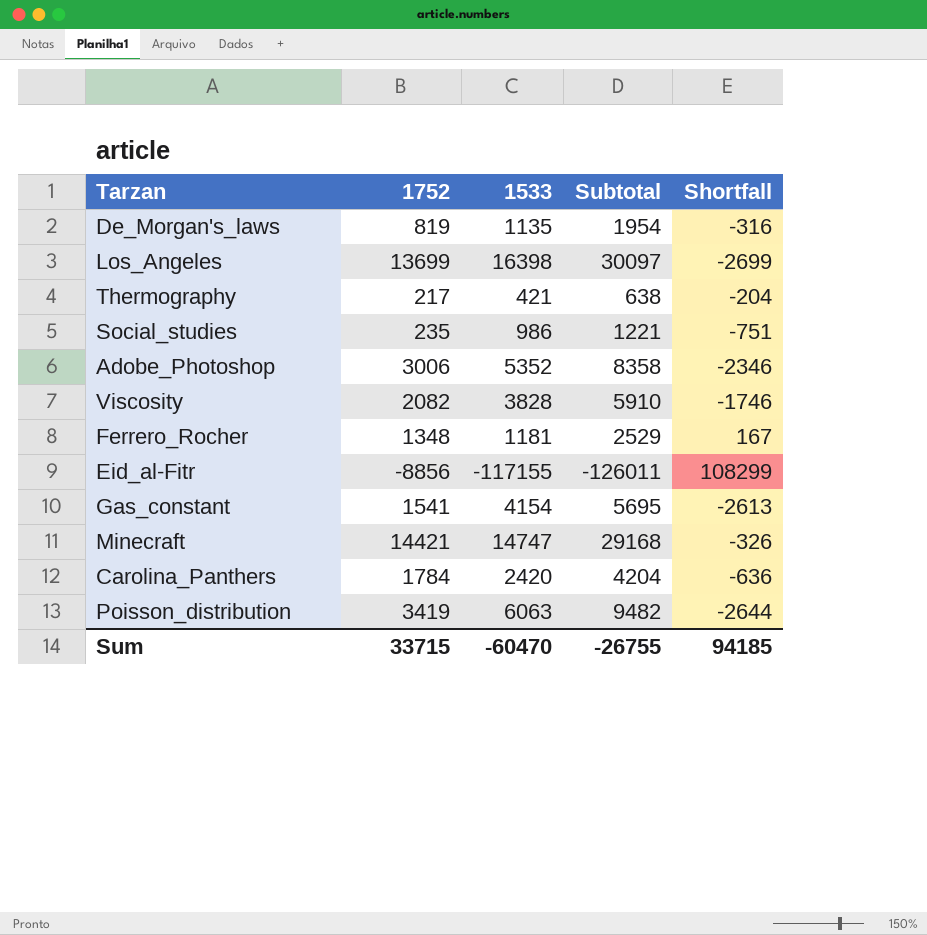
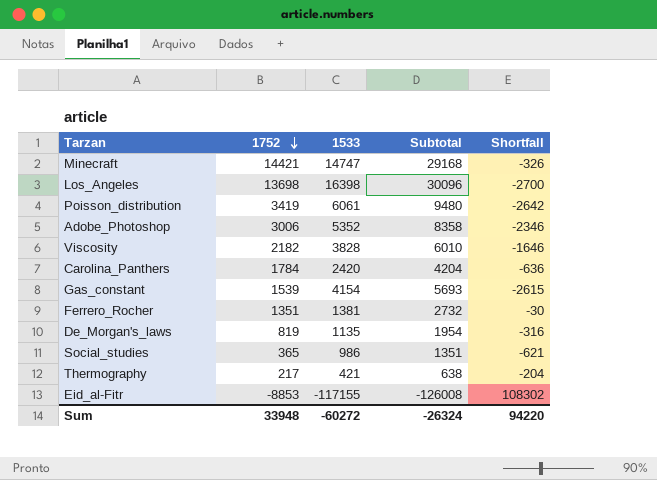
row order: none -> 1752 descending
Los_Angeles | 1752: 13699 -> 13698
Los_Angeles | Subtotal: 30097 -> 30096
Los_Angeles | Shortfall: -2699 -> -2700
Poisson_distribution | 1533: 6063 -> 6061
Poisson_distribution | Subtotal: 9482 -> 9480
Poisson_distribution | Shortfall: -2644 -> -2642
Viscosity | 1752: 2082 -> 2182
Viscosity | Subtotal: 5910 -> 6010
Viscosity | Shortfall: -1746 -> -1646
Gas_constant | 1752: 1541 -> 1539
Gas_constant | Subtotal: 5695 -> 5693
Gas_constant | Shortfall: -2613 -> -2615
Ferrero_Rocher | 1752: 1348 -> 1351
Ferrero_Rocher | 1533: 1181 -> 1381
Ferrero_Rocher | Subtotal: 2529 -> 2732
Ferrero_Rocher | Shortfall: 167 -> -30
Social_studies | 1752: 235 -> 365
Social_studies | Subtotal: 1221 -> 1351
Social_studies | Shortfall: -751 -> -621
Eid_al-Fitr | 1752: -8856 -> -8853
Eid_al-Fitr | Subtotal: -126011 -> -126008
Eid_al-Fitr | Shortfall: 108299 -> 108302
Sum | 1752: 33715 -> 33948
Sum | 1533: -60470 -> -60272
Sum | Subtotal: -26755 -> -26324
Sum | Shortfall: 94185 -> 94220

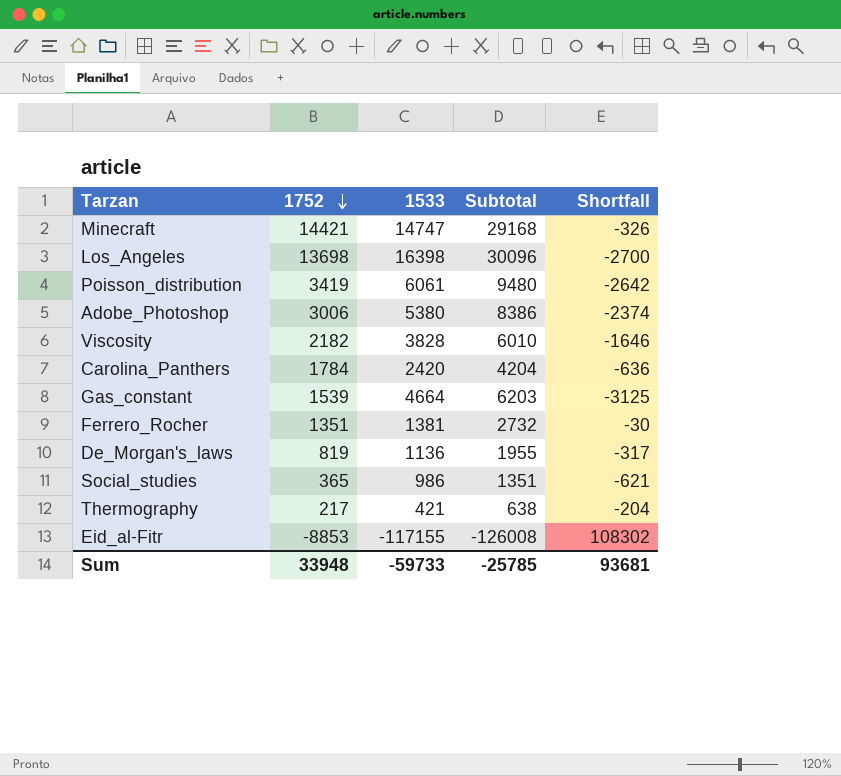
Adobe_Photoshop | 1533: 5352 -> 5380
Adobe_Photoshop | Subtotal: 8358 -> 8386
Adobe_Photoshop | Shortfall: -2346 -> -2374
Gas_constant | 1533: 4154 -> 4664
Gas_constant | Subtotal: 5693 -> 6203
Gas_constant | Shortfall: -2615 -> -3125
De_Morgan's_laws | 1533: 1135 -> 1136
De_Morgan's_laws | Subtotal: 1954 -> 1955
De_Morgan's_laws | Shortfall: -316 -> -317
Sum | 1533: -60272 -> -59733
Sum | Subtotal: -26324 -> -25785
Sum | Shortfall: 94220 -> 93681

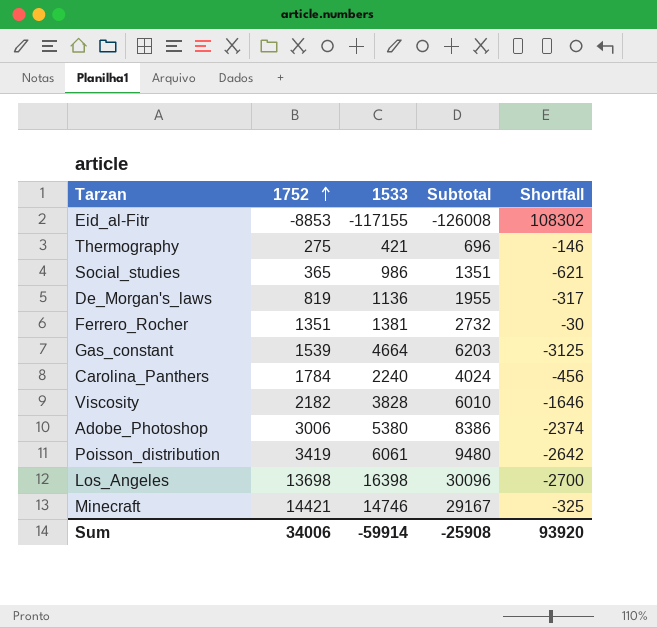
row order: 1752 descending -> 1752 ascending
Thermography | 1752: 217 -> 275
Thermography | Subtotal: 638 -> 696
Thermography | Shortfall: -204 -> -146
Carolina_Panthers | 1533: 2420 -> 2240
Carolina_Panthers | Subtotal: 4204 -> 4024
Carolina_Panthers | Shortfall: -636 -> -456
Minecraft | 1533: 14747 -> 14746
Minecraft | Subtotal: 29168 -> 29167
Minecraft | Shortfall: -326 -> -325
Sum | 1752: 33948 -> 34006
Sum | 1533: -59733 -> -59914
Sum | Subtotal: -25785 -> -25908
Sum | Shortfall: 93681 -> 93920

